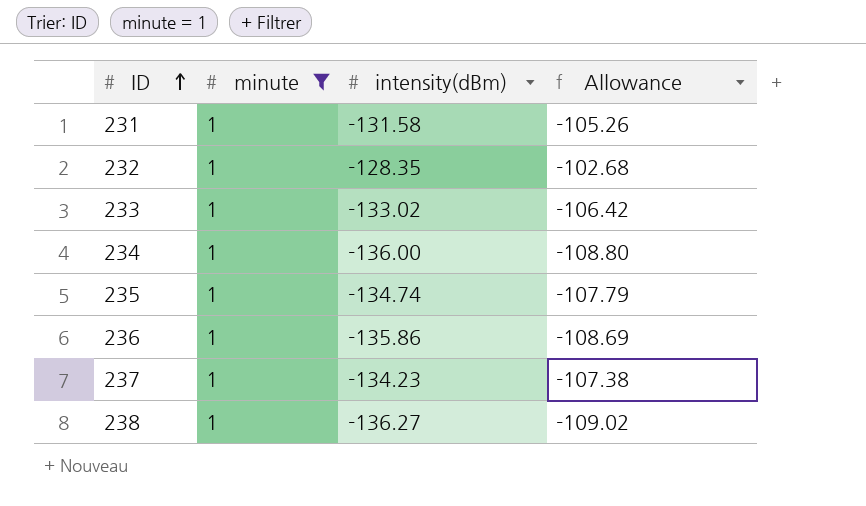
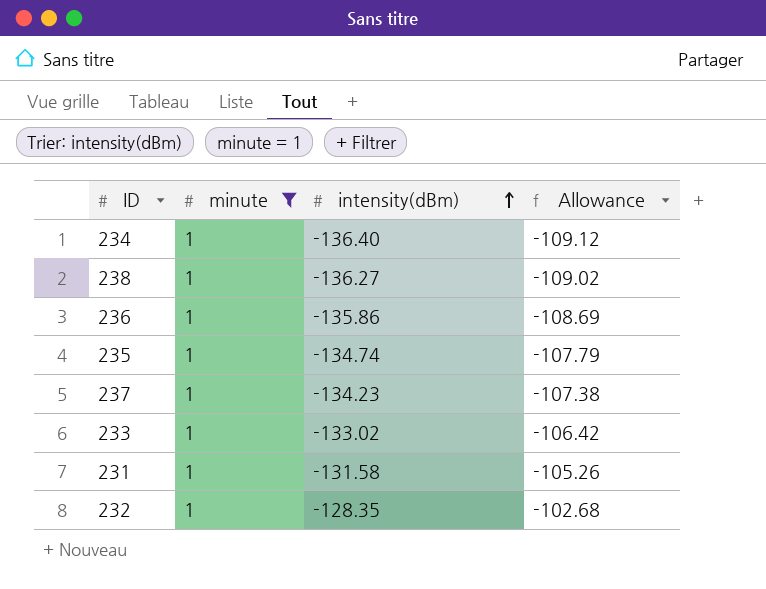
row order: ID ascending -> intensity(dBm) ascending
234 | intensity(dBm): -136.00 -> -136.40
234 | Allowance: -108.80 -> -109.12

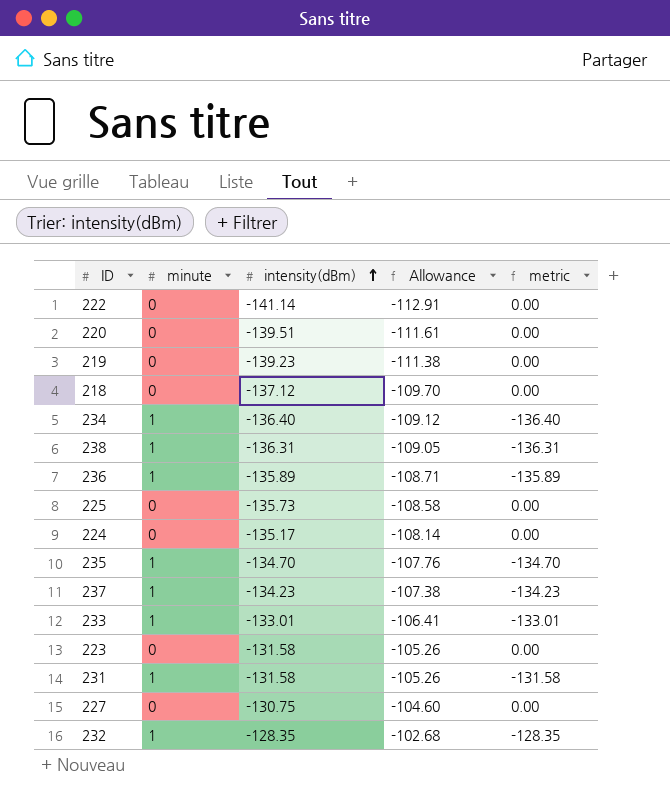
filter: minute = 1 -> none
column metric | formula: none -> [minute] * [intensity(dBm)]
238 | intensity(dBm): -136.27 -> -136.31
238 | Allowance: -109.02 -> -109.05
236 | intensity(dBm): -135.86 -> -135.89
236 | Allowance: -108.69 -> -108.71
235 | intensity(dBm): -134.74 -> -134.70
235 | Allowance: -107.79 -> -107.76
233 | intensity(dBm): -133.02 -> -133.01
233 | Allowance: -106.42 -> -106.41

